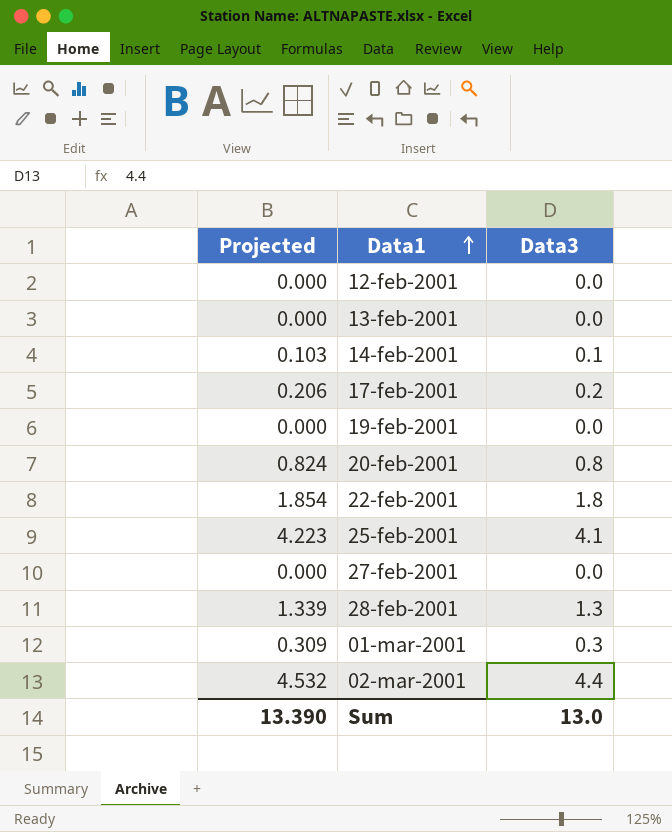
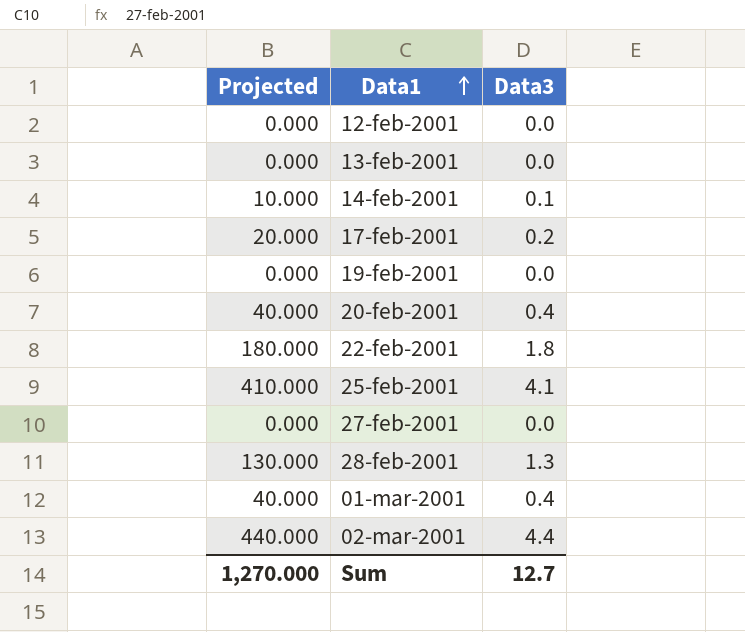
column Projected | formula: [Data3] * 1.03 -> [Data3] * 100
20-feb-2001 | Data3: 0.8 -> 0.4
01-mar-2001 | Data3: 0.3 -> 0.4
Sum | Projected: 13.390 -> 1,270.000
Sum | Data3: 13.0 -> 12.7

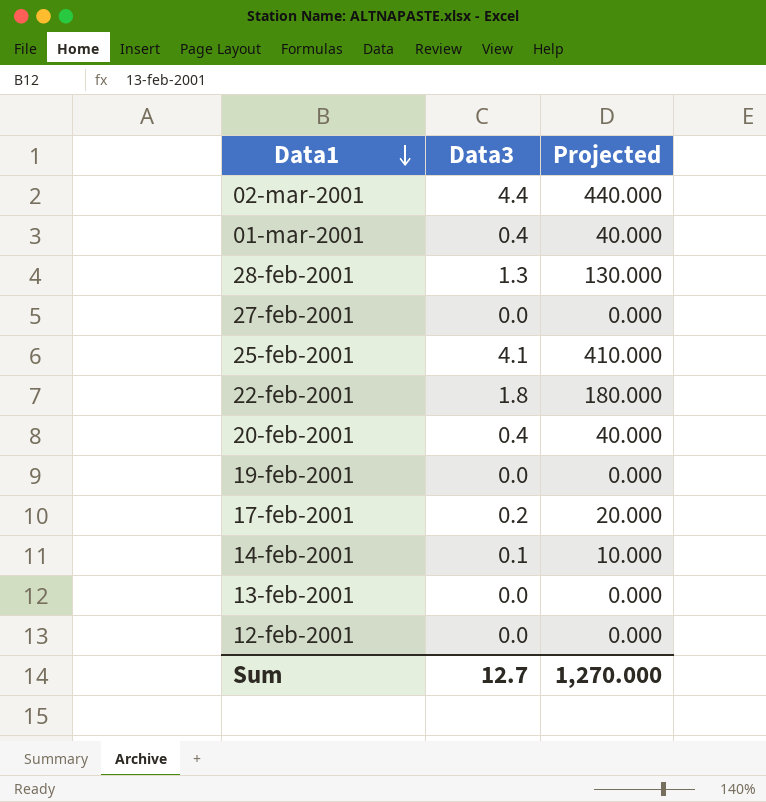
row order: Data1 ascending -> Data1 descending
column Projected | position: 1 -> 3

